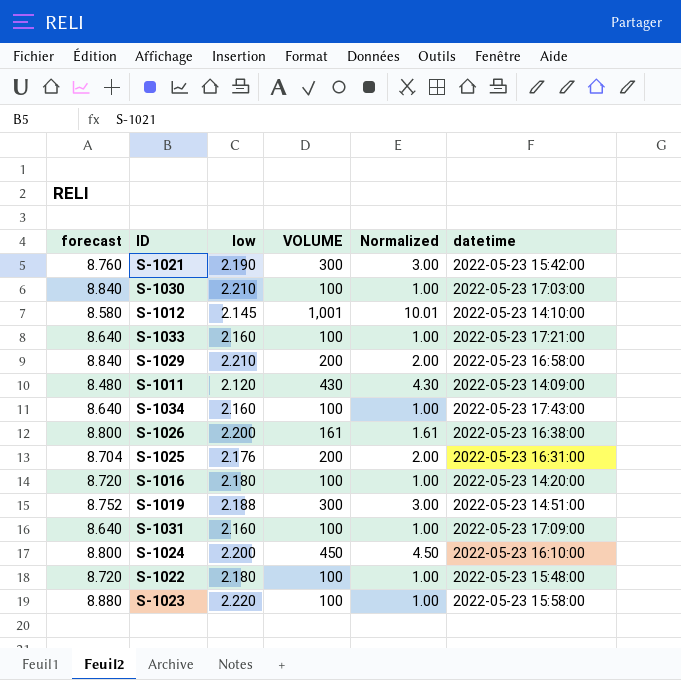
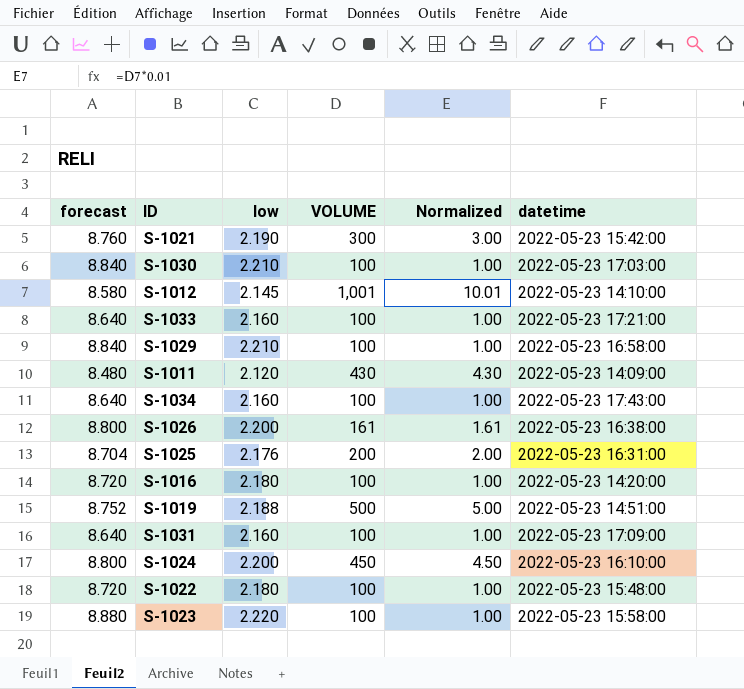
S-1029 | VOLUME: 200 -> 100
S-1029 | Normalized: 2.00 -> 1.00
S-1019 | VOLUME: 300 -> 500
S-1019 | Normalized: 3.00 -> 5.00

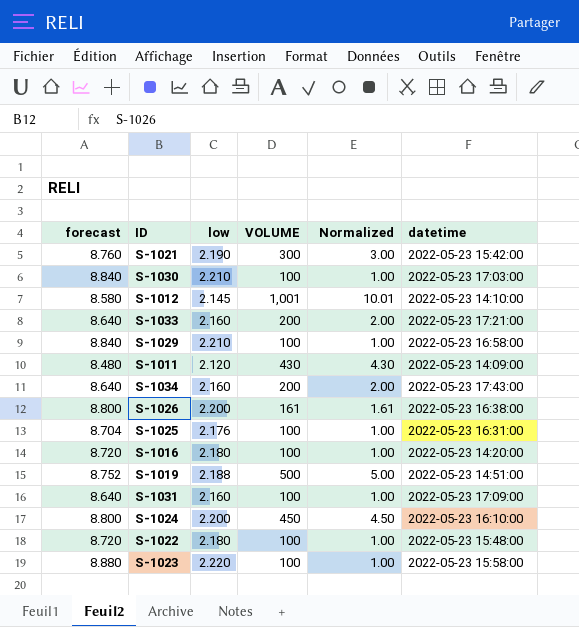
S-1033 | VOLUME: 100 -> 200
S-1033 | Normalized: 1.00 -> 2.00
S-1034 | VOLUME: 100 -> 200
S-1034 | Normalized: 1.00 -> 2.00
S-1025 | VOLUME: 200 -> 100
S-1025 | Normalized: 2.00 -> 1.00

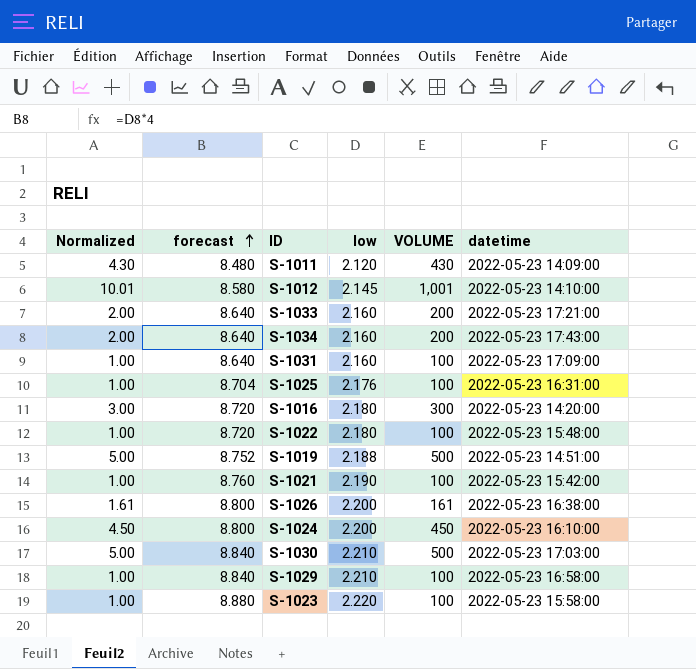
row order: none -> forecast ascending
column Normalized | position: 5 -> 1
S-1016 | Normalized: 1.00 -> 3.00
S-1016 | VOLUME: 100 -> 300
S-1021 | Normalized: 3.00 -> 1.00
S-1021 | VOLUME: 300 -> 100
S-1030 | Normalized: 1.00 -> 5.00
S-1030 | VOLUME: 100 -> 500

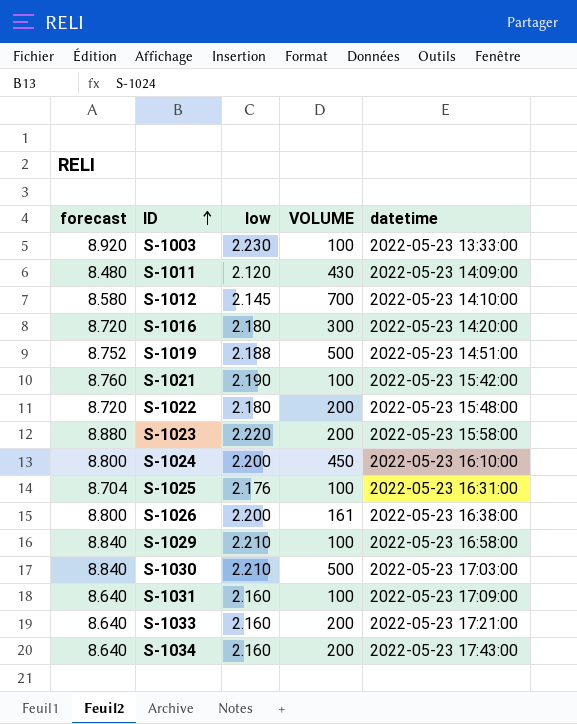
row order: forecast ascending -> ID ascending
column Normalized | formula: [VOLUME] * 0.01 -> none
row S-1003: none -> 8.920 | 2.230 | 100 | 2022-05-23 13:33:00
S-1012 | VOLUME: 1,001 -> 700
S-1022 | VOLUME: 100 -> 200
S-1023 | VOLUME: 100 -> 200

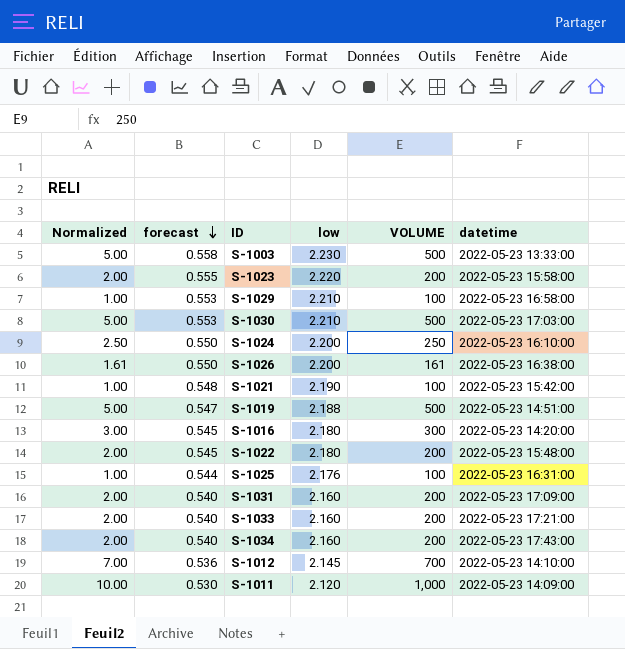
row order: ID ascending -> forecast descending
column Normalized | formula: none -> [VOLUME] * 0.01
column forecast | formula: [low] * 4 -> [low] * 0.25
S-1003 | VOLUME: 100 -> 500
S-1024 | VOLUME: 450 -> 250
S-1031 | VOLUME: 100 -> 200
S-1011 | VOLUME: 430 -> 1,000

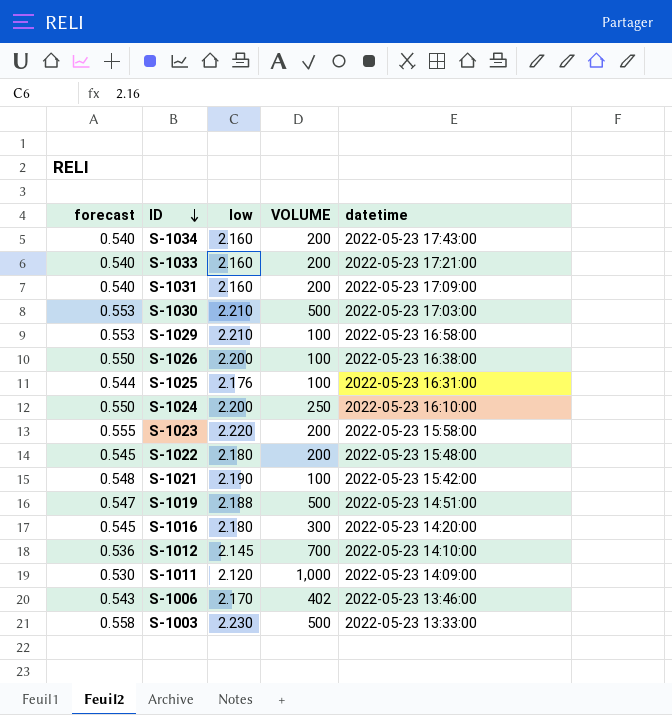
row order: forecast descending -> ID descending
column Normalized | formula: [VOLUME] * 0.01 -> none
S-1026 | VOLUME: 161 -> 100
row S-1006: none -> 0.543 | 2.170 | 402 | 2022-05-23 13:46:00

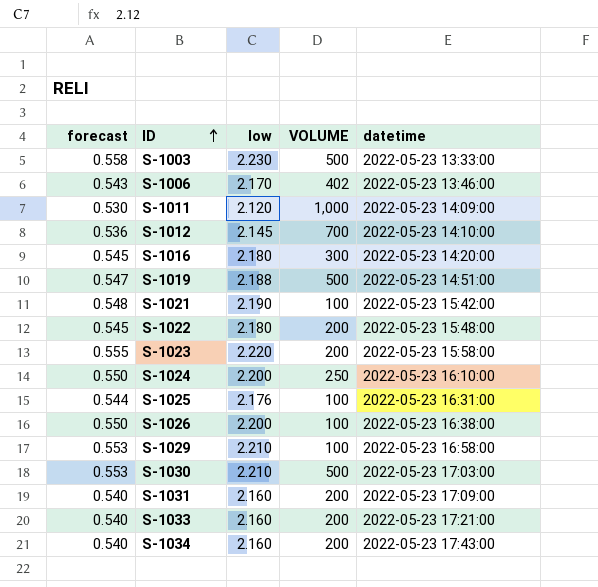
row order: ID descending -> ID ascending

